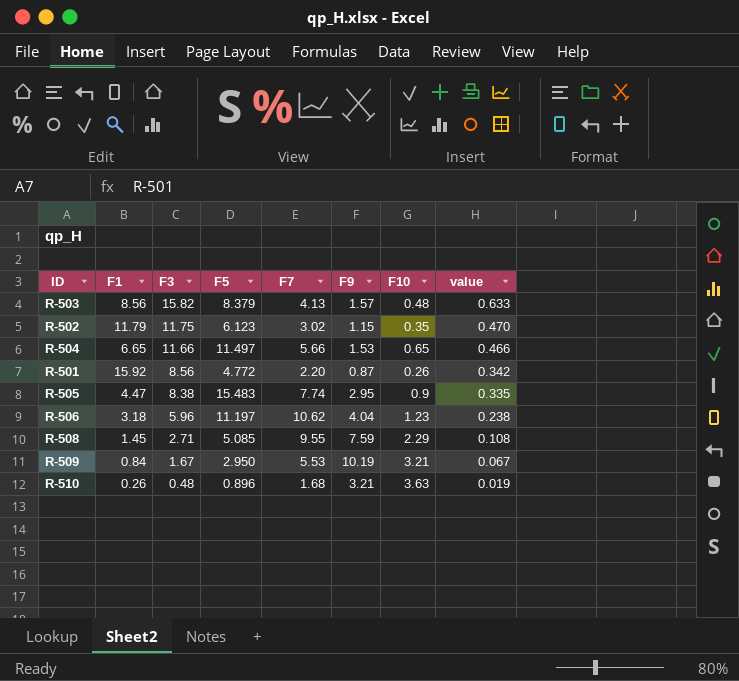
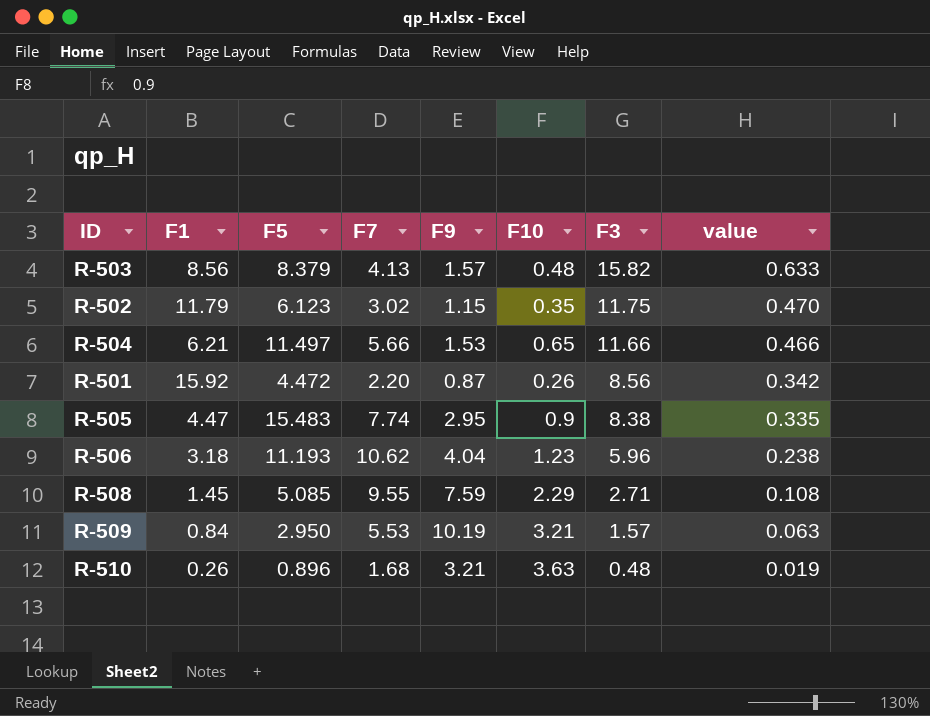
column F3 | position: 3 -> 7
R-504 | F1: 6.65 -> 6.21
R-501 | F5: 4.772 -> 4.472
R-506 | F5: 11.197 -> 11.193
R-509 | F3: 1.67 -> 1.57
R-509 | value: 0.067 -> 0.063

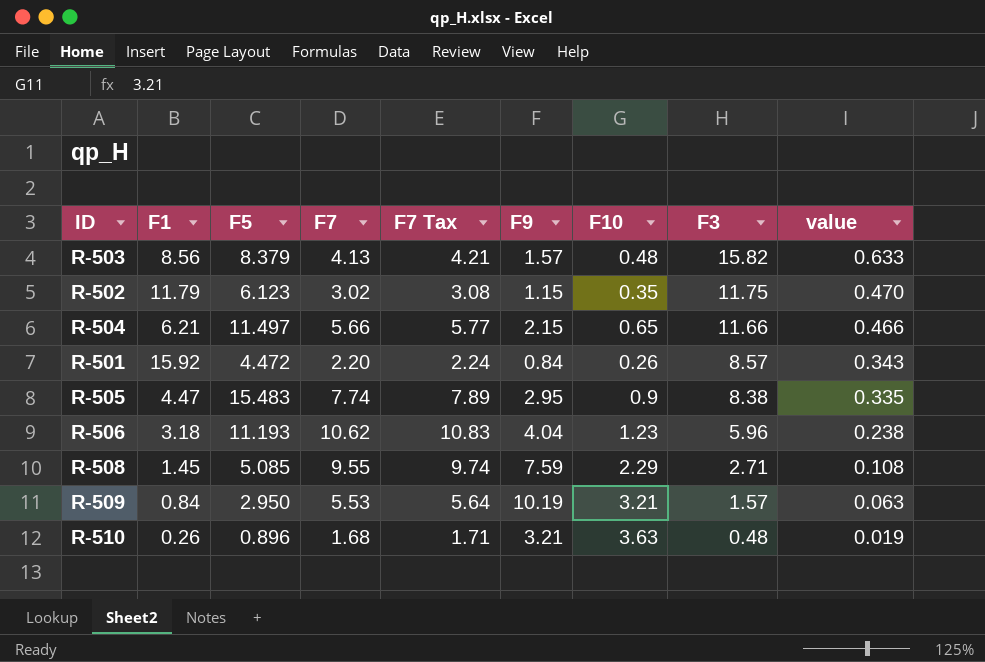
column F7 Tax | formula: none -> [F7] * 1.02
R-504 | F9: 1.53 -> 2.15
R-501 | F9: 0.87 -> 0.84
R-501 | F3: 8.56 -> 8.57
R-501 | value: 0.342 -> 0.343

